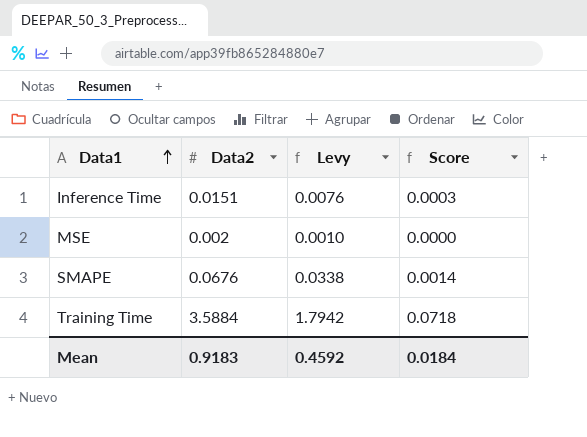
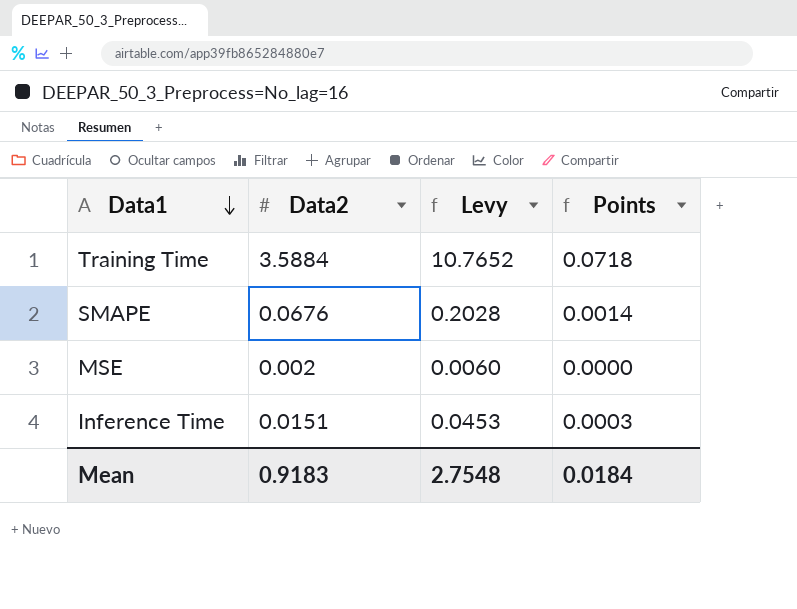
row order: Data1 ascending -> Data1 descending
column Levy | formula: [Data2] * 0.5 -> [Data2] * 3
column name: Score -> Points
Mean | Levy: 0.4592 -> 2.7548

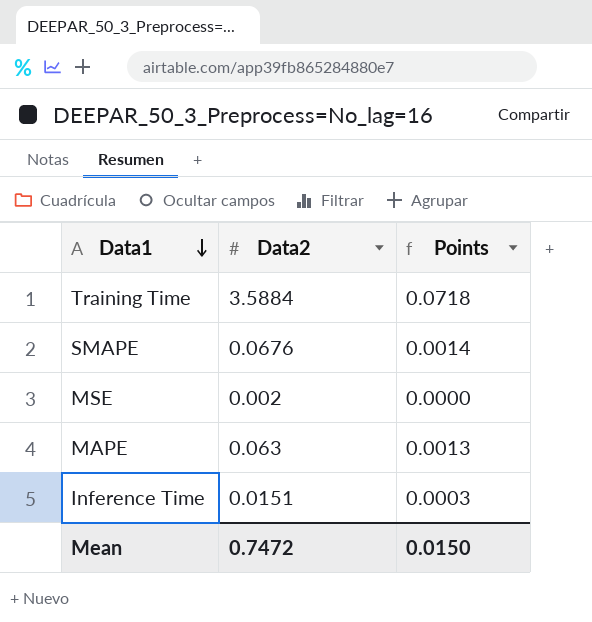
column Levy | formula: [Data2] * 3 -> none
row MAPE: none -> 0.063 | 0.0013
Mean | Data2: 0.9183 -> 0.7472
Mean | Points: 0.0184 -> 0.0150

